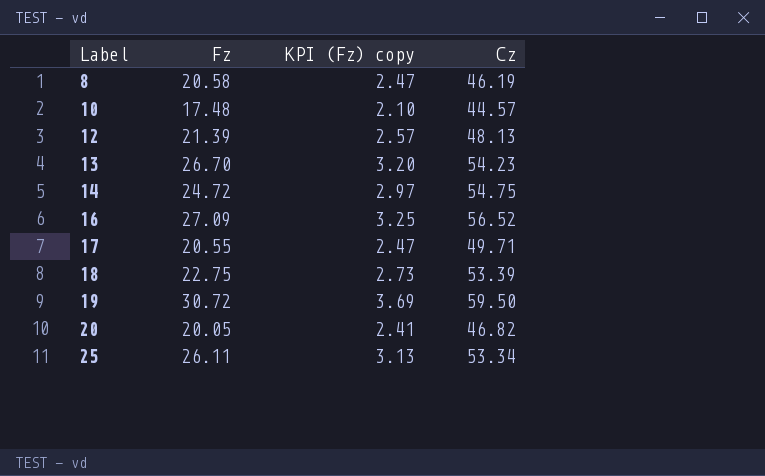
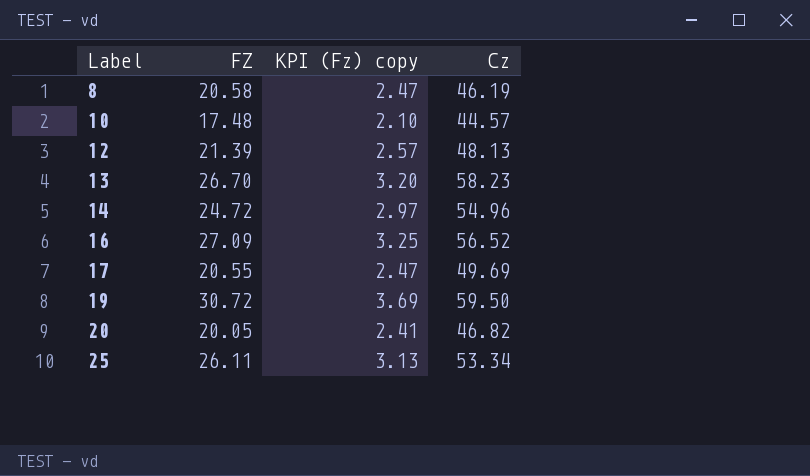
column name: Fz -> FZ
row 18: 22.75 | 2.73 | 53.39 -> none
13 | Cz: 54.23 -> 58.23
14 | Cz: 54.75 -> 54.96
17 | Cz: 49.71 -> 49.69

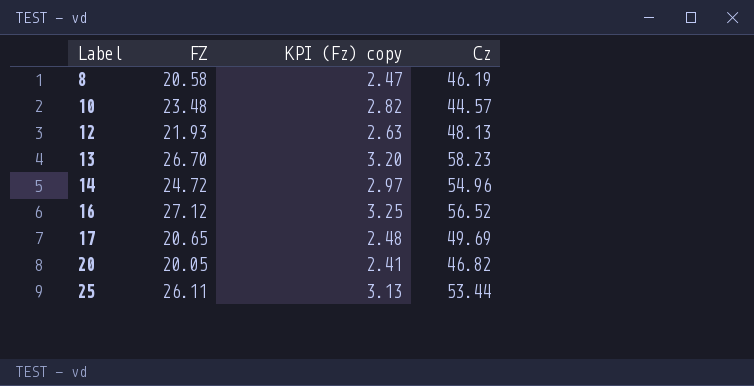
row 19: 30.72 | 3.69 | 59.50 -> none
10 | FZ: 17.48 -> 23.48
10 | KPI (Fz) copy: 2.10 -> 2.82
12 | FZ: 21.39 -> 21.93
12 | KPI (Fz) copy: 2.57 -> 2.63
16 | FZ: 27.09 -> 27.12
17 | FZ: 20.55 -> 20.65
17 | KPI (Fz) copy: 2.47 -> 2.48
25 | Cz: 53.34 -> 53.44

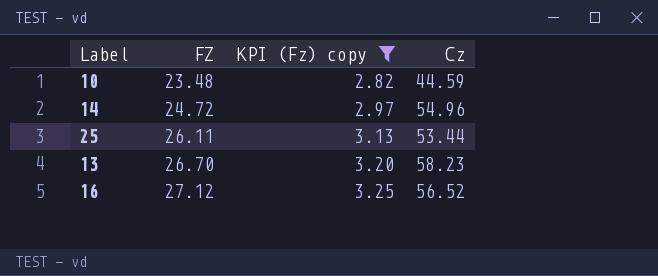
filter: none -> KPI (Fz) copy >= 2.82
row order: Label ascending -> FZ ascending
10 | Cz: 44.57 -> 44.59

